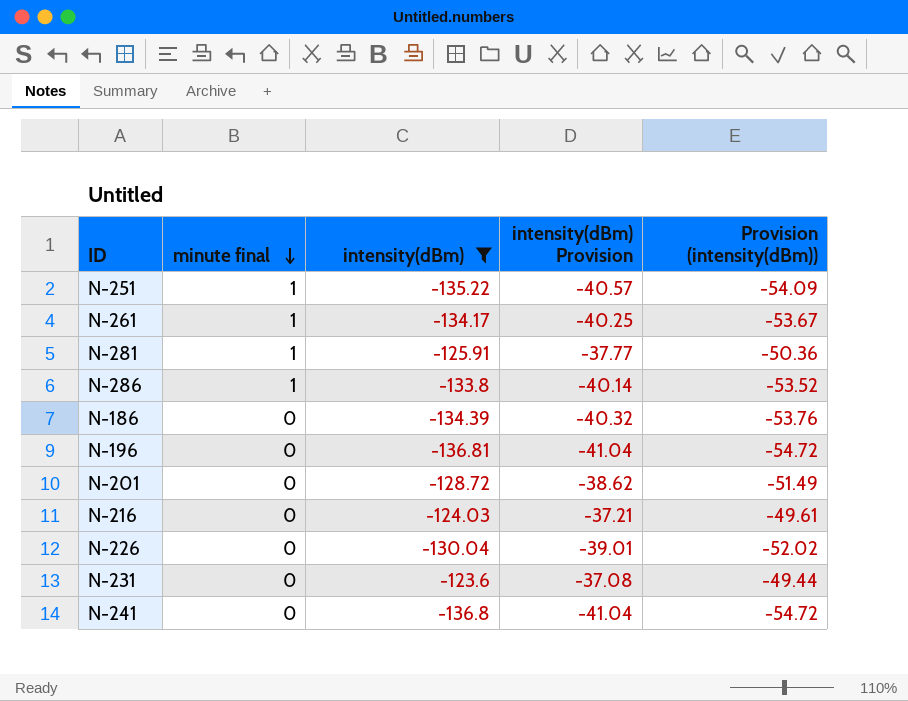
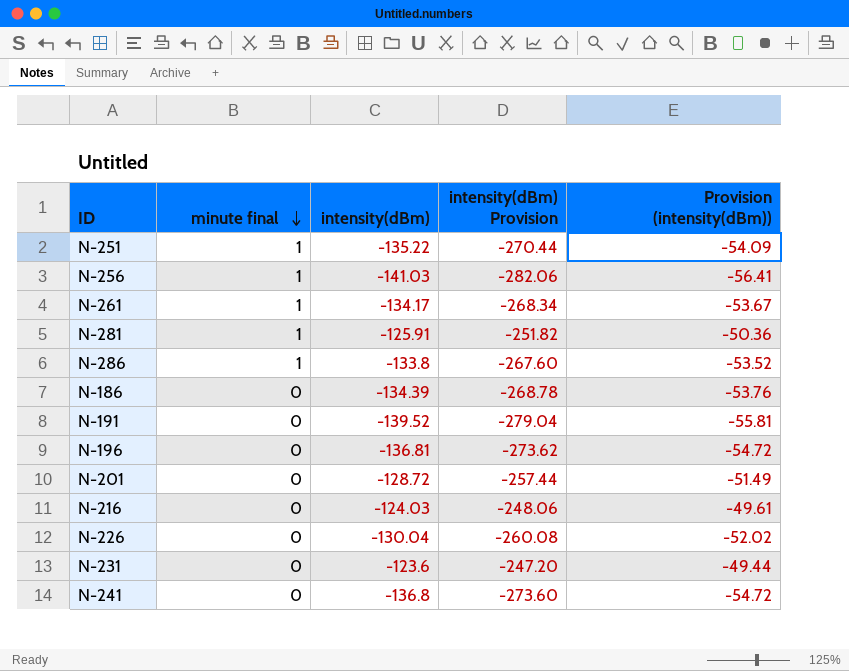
filter: intensity(dBm) >= -136.81 -> none
column intensity(dBm) Provision | formula: [intensity(dBm)] * 0.3 -> [intensity(dBm)] * 2

